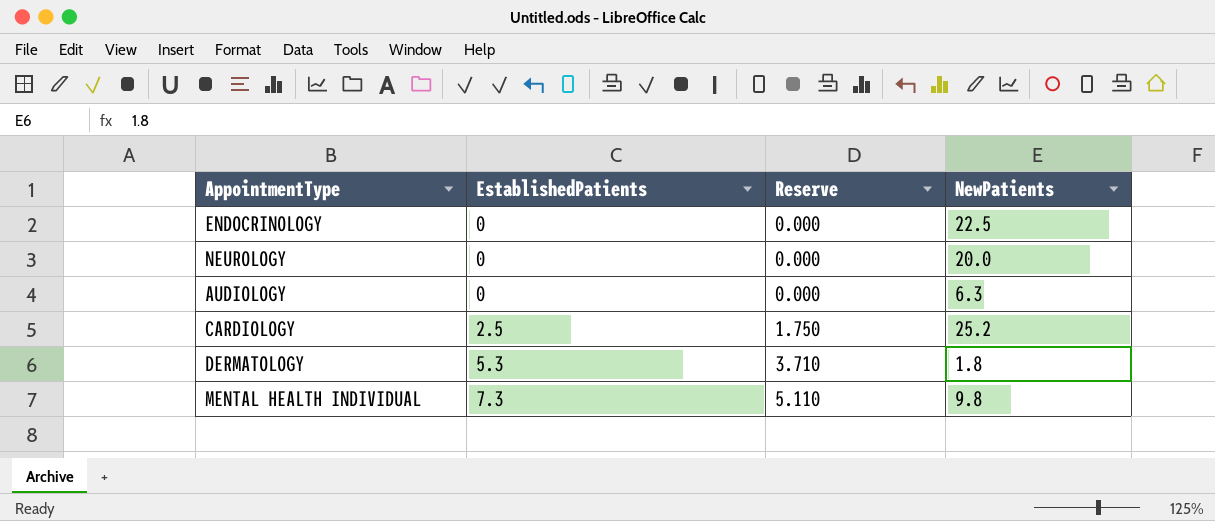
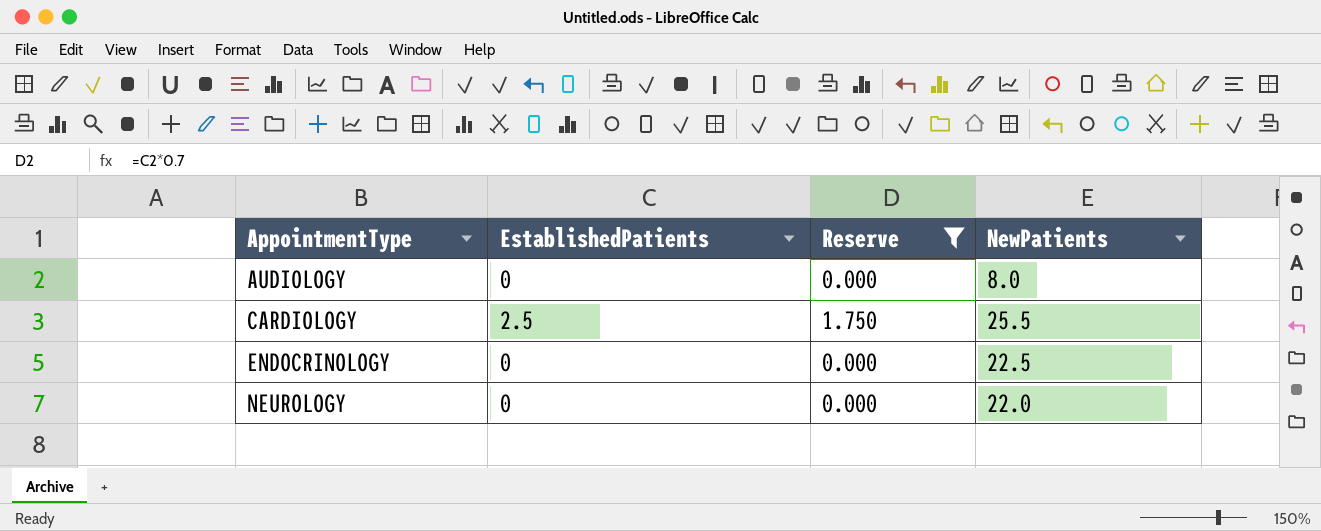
filter: none -> Reserve <= 1.750
row order: EstablishedPatients ascending -> AppointmentType ascending
AUDIOLOGY | NewPatients: 6.3 -> 8.0
CARDIOLOGY | NewPatients: 25.2 -> 25.5
NEUROLOGY | NewPatients: 20.0 -> 22.0

